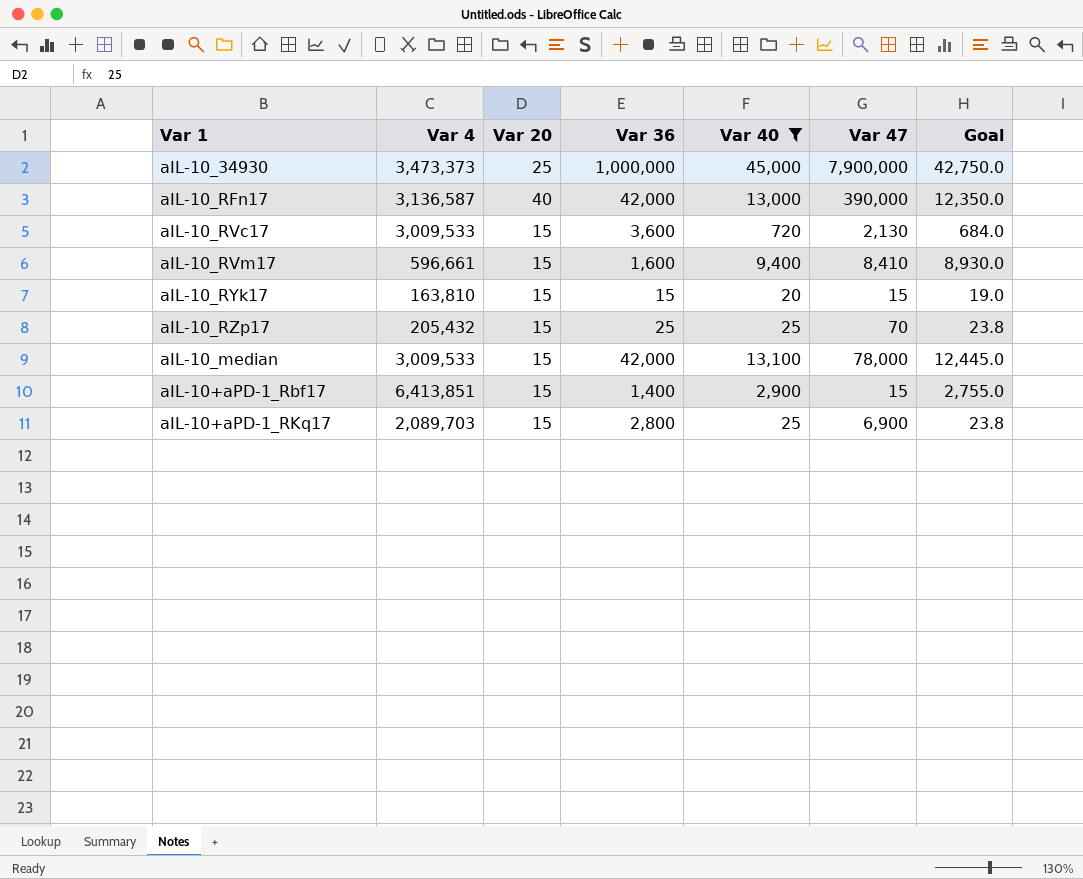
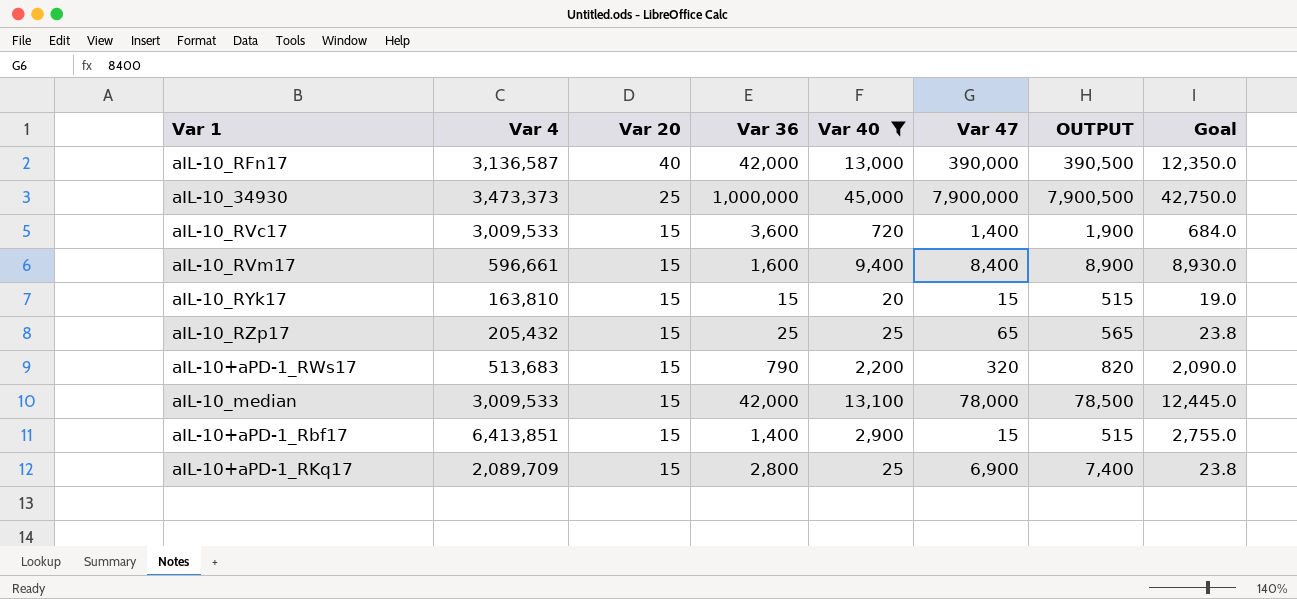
row order: none -> Var 20 descending
column OUTPUT | formula: none -> [Var 47] + 500
aIL-10_RVc17 | Var 47: 2,130 -> 1,400
aIL-10_RVm17 | Var 47: 8,410 -> 8,400
aIL-10_RZp17 | Var 47: 70 -> 65
row aIL-10+aPD-1_RWs17: none -> 513,683 | 15 | 790 | 2,200 | 320 | 820 | 2,090.0
aIL-10+aPD-1_RKq17 | Var 4: 2,089,703 -> 2,089,709

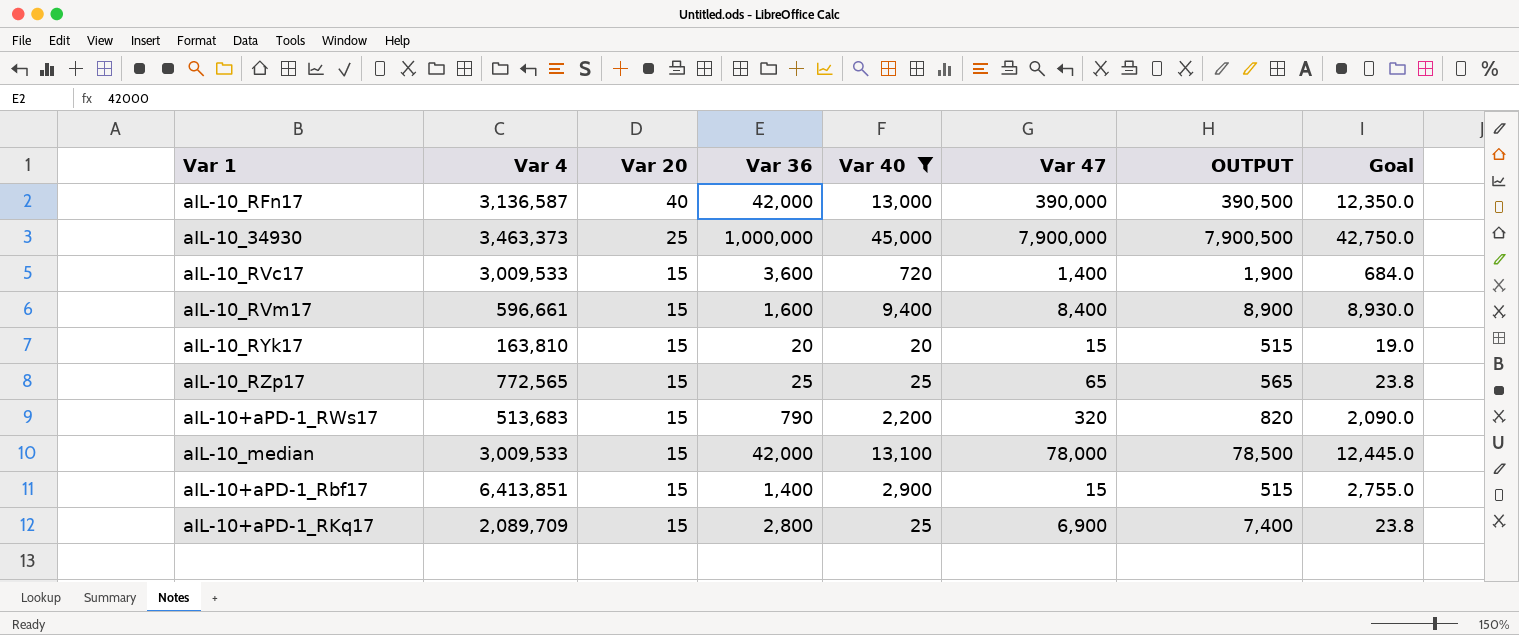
aIL-10_34930 | Var 4: 3,473,373 -> 3,463,373
aIL-10_RYk17 | Var 36: 15 -> 20
aIL-10_RZp17 | Var 4: 205,432 -> 772,565

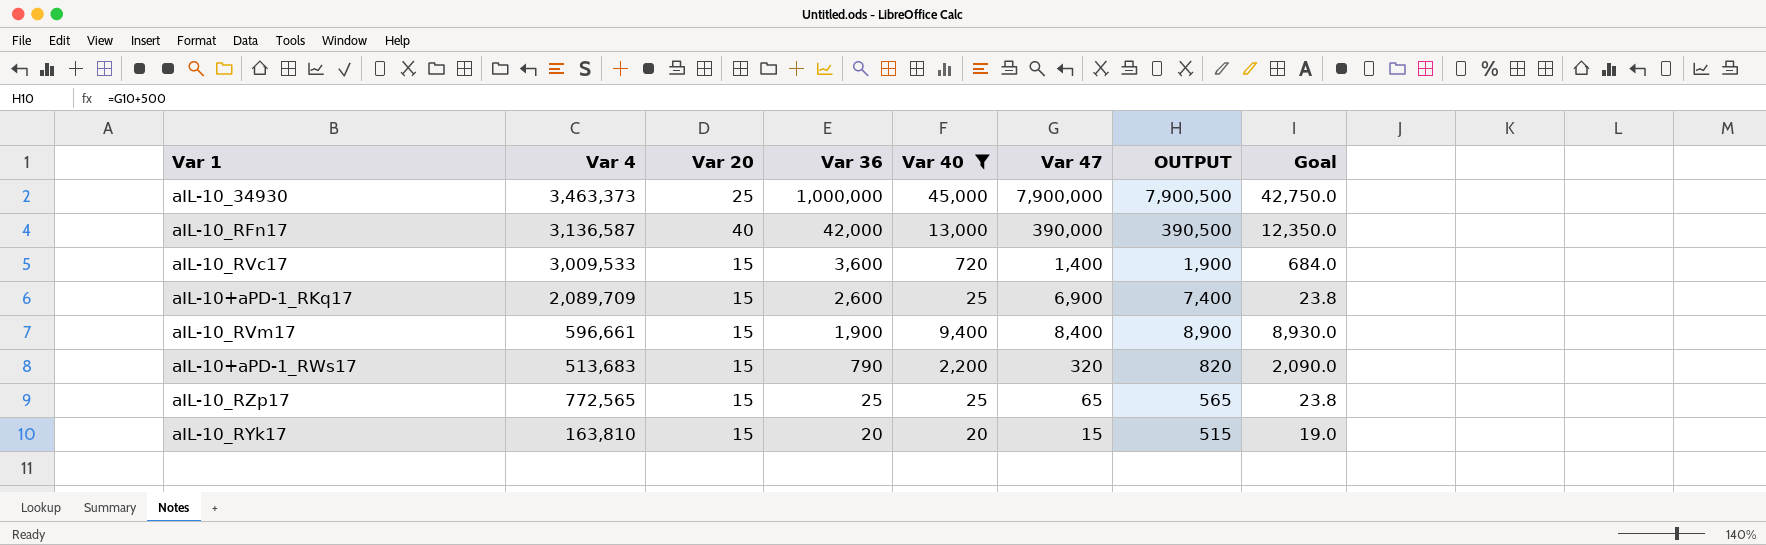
row order: Var 20 descending -> Var 36 descending
row aIL-10_median: 3,009,533 | 15 | 42,000 | 13,100 | 78,000 | 78,500 | 12,445.0 -> none
row aIL-10+aPD-1_Rbf17: 6,413,851 | 15 | 1,400 | 2,900 | 15 | 515 | 2,755.0 -> none
aIL-10+aPD-1_RKq17 | Var 36: 2,800 -> 2,600
aIL-10_RVm17 | Var 36: 1,600 -> 1,900

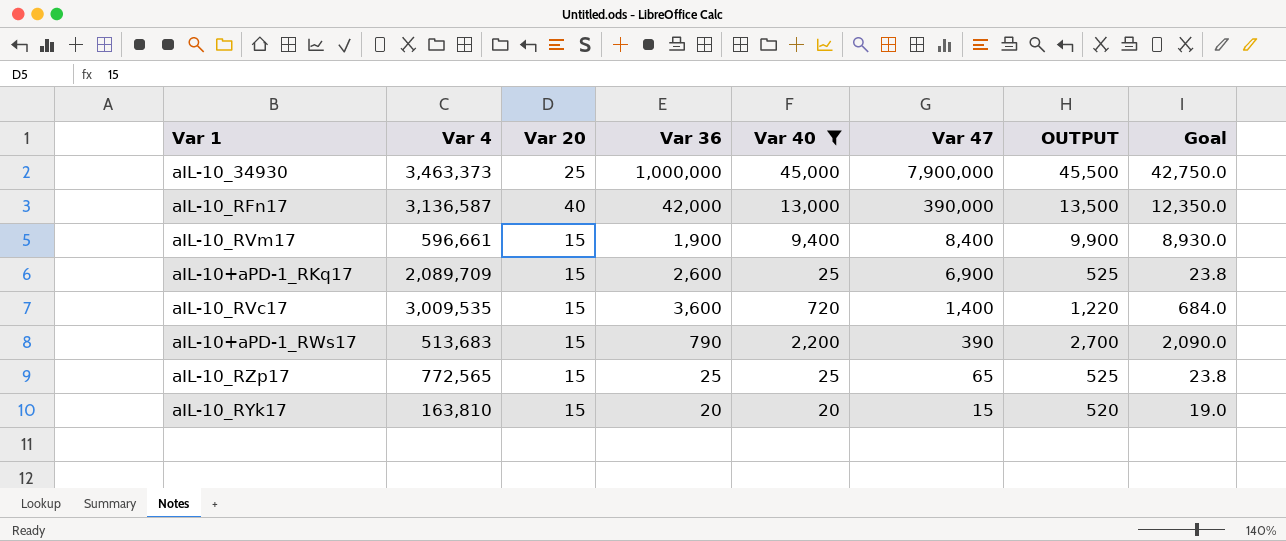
row order: Var 36 descending -> Var 47 descending
column OUTPUT | formula: [Var 47] + 500 -> [Var 40] + 500
aIL-10_RVc17 | Var 4: 3,009,533 -> 3,009,535
aIL-10+aPD-1_RWs17 | Var 47: 320 -> 390

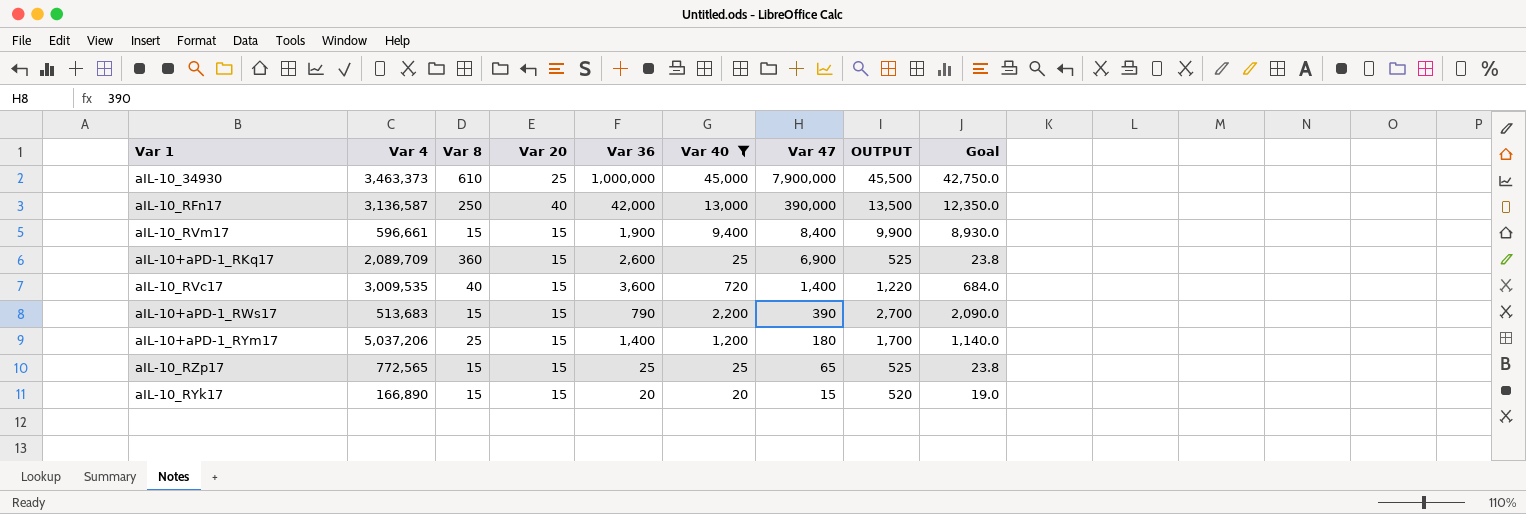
column Var 8 | position: none -> 3
row aIL-10+aPD-1_RYm17: none -> 5,037,206 | 25 | 15 | 1,400 | 1,200 | 180 | 1,700 | 1,140.0
aIL-10_RYk17 | Var 4: 163,810 -> 166,890

